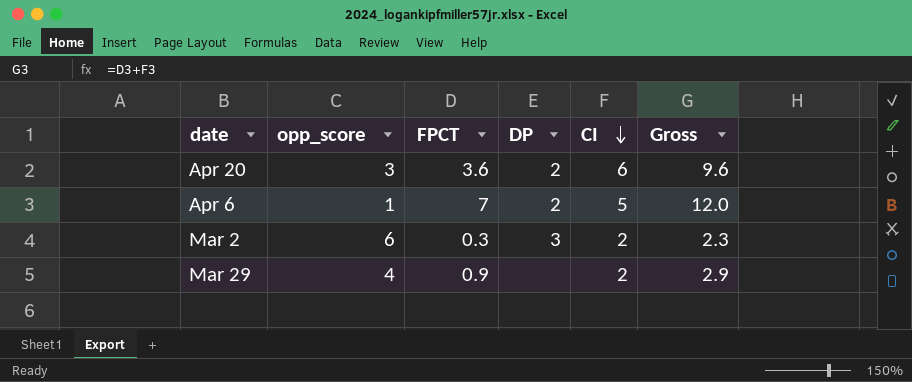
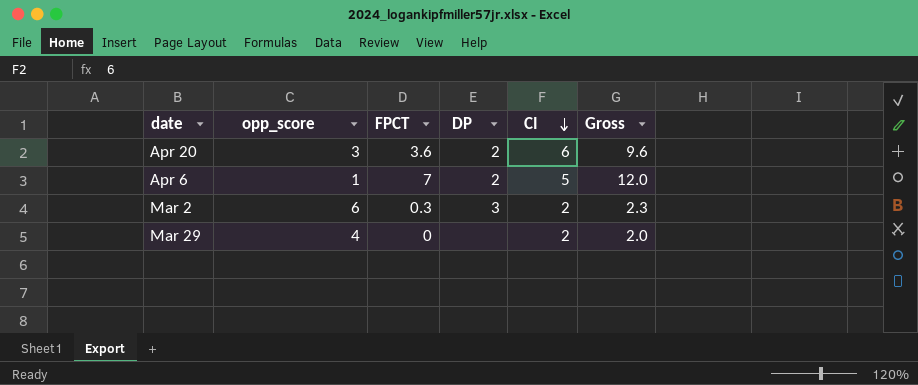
Mar 29 | FPCT: 0.9 -> 0
Mar 29 | Gross: 2.9 -> 2.0

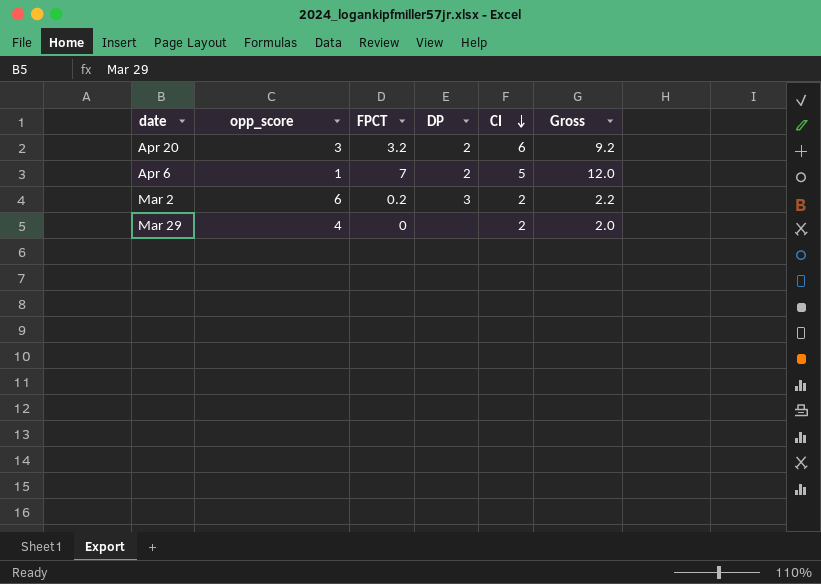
Apr 20 | FPCT: 3.6 -> 3.2
Apr 20 | Gross: 9.6 -> 9.2
Mar 2 | FPCT: 0.3 -> 0.2
Mar 2 | Gross: 2.3 -> 2.2

